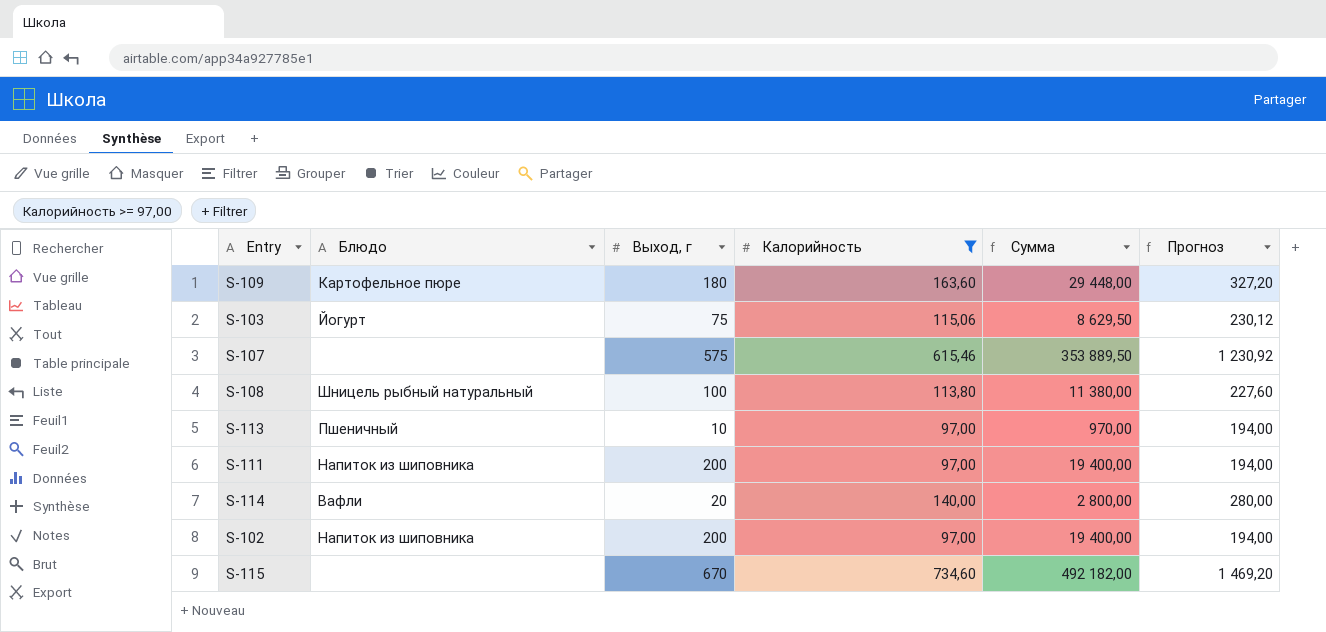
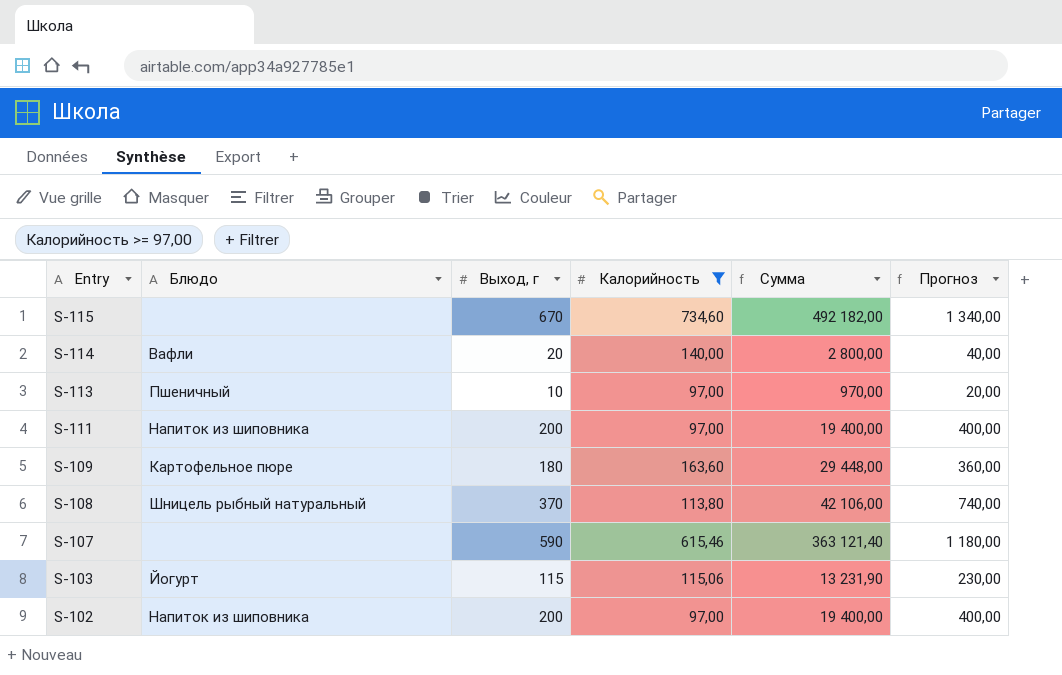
row order: none -> Entry descending
column Прогноз | formula: [Калорийность] * 2 -> [Выход, г] * 2
S-108 | Выход, г: 100 -> 370
S-108 | Сумма: 11 380,00 -> 42 106,00
S-107 | Выход, г: 575 -> 590
S-107 | Сумма: 353 889,50 -> 363 121,40
S-103 | Выход, г: 75 -> 115
S-103 | Сумма: 8 629,50 -> 13 231,90

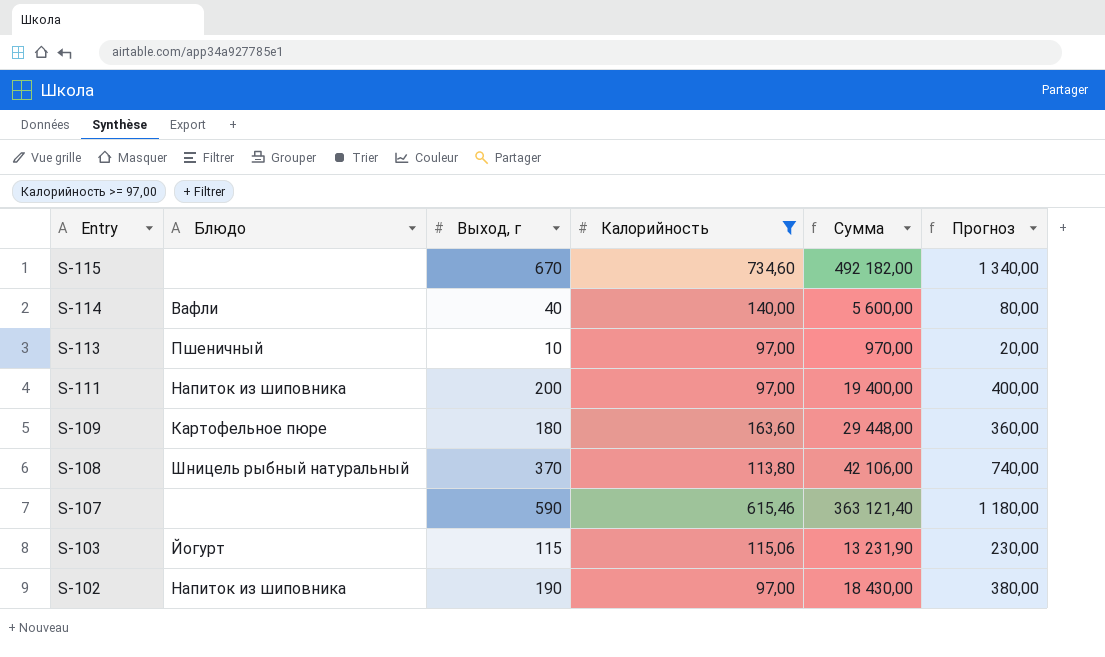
S-114 | Выход, г: 20 -> 40
S-114 | Сумма: 2 800,00 -> 5 600,00
S-114 | Прогноз: 40,00 -> 80,00
S-102 | Выход, г: 200 -> 190
S-102 | Сумма: 19 400,00 -> 18 430,00
S-102 | Прогноз: 400,00 -> 380,00

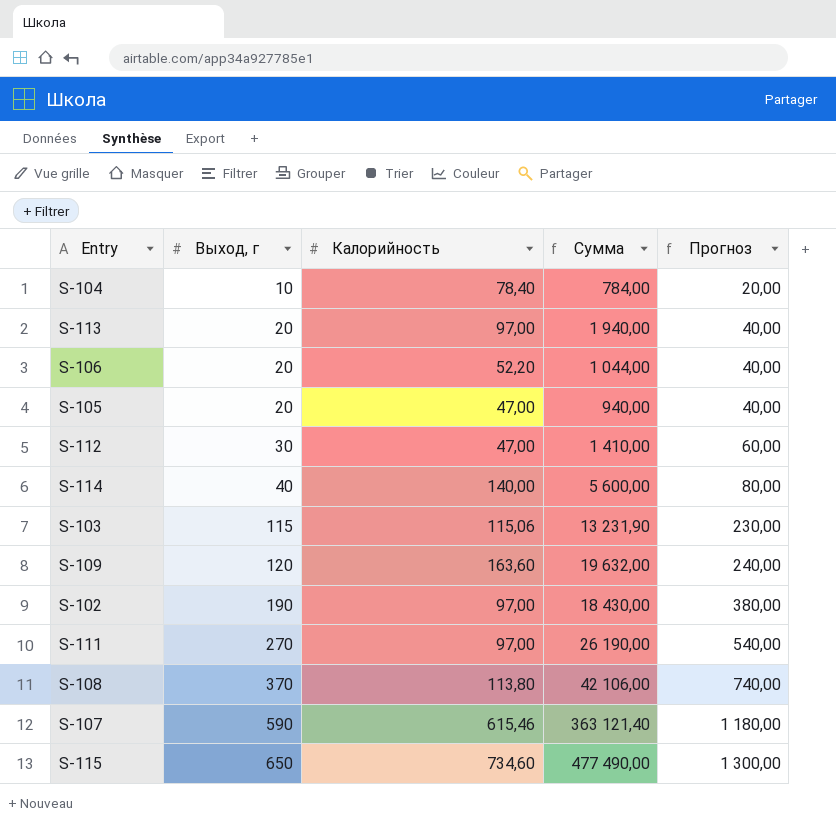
filter: Калорийность >= 97,00 -> none
row order: Entry descending -> Выход, г ascending
column Блюдо | position: 2 -> none
S-113 | Выход, г: 10 -> 20
S-113 | Сумма: 970,00 -> 1 940,00
S-113 | Прогноз: 20,00 -> 40,00
S-109 | Выход, г: 180 -> 120
S-109 | Сумма: 29 448,00 -> 19 632,00
S-109 | Прогноз: 360,00 -> 240,00
S-111 | Выход, г: 200 -> 270
S-111 | Сумма: 19 400,00 -> 26 190,00
S-111 | Прогноз: 400,00 -> 540,00
S-115 | Выход, г: 670 -> 650
S-115 | Сумма: 492 182,00 -> 477 490,00
S-115 | Прогноз: 1 340,00 -> 1 300,00

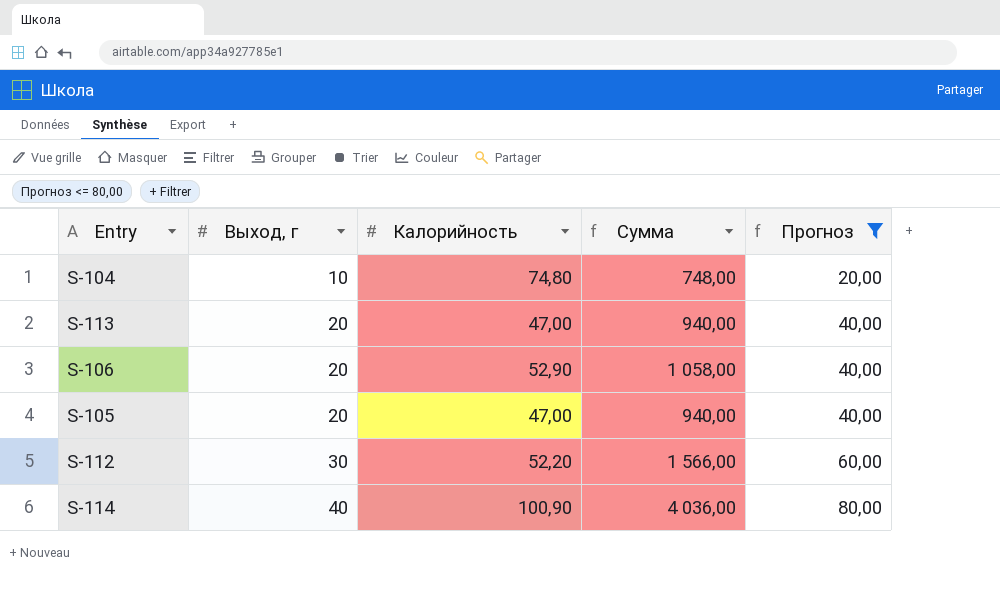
filter: none -> Прогноз <= 80,00
S-104 | Калорийность: 78,40 -> 74,80
S-104 | Сумма: 784,00 -> 748,00
S-113 | Калорийность: 97,00 -> 47,00
S-113 | Сумма: 1 940,00 -> 940,00
S-106 | Калорийность: 52,20 -> 52,90
S-106 | Сумма: 1 044,00 -> 1 058,00
S-112 | Калорийность: 47,00 -> 52,20
S-112 | Сумма: 1 410,00 -> 1 566,00
S-114 | Калорийность: 140,00 -> 100,90
S-114 | Сумма: 5 600,00 -> 4 036,00

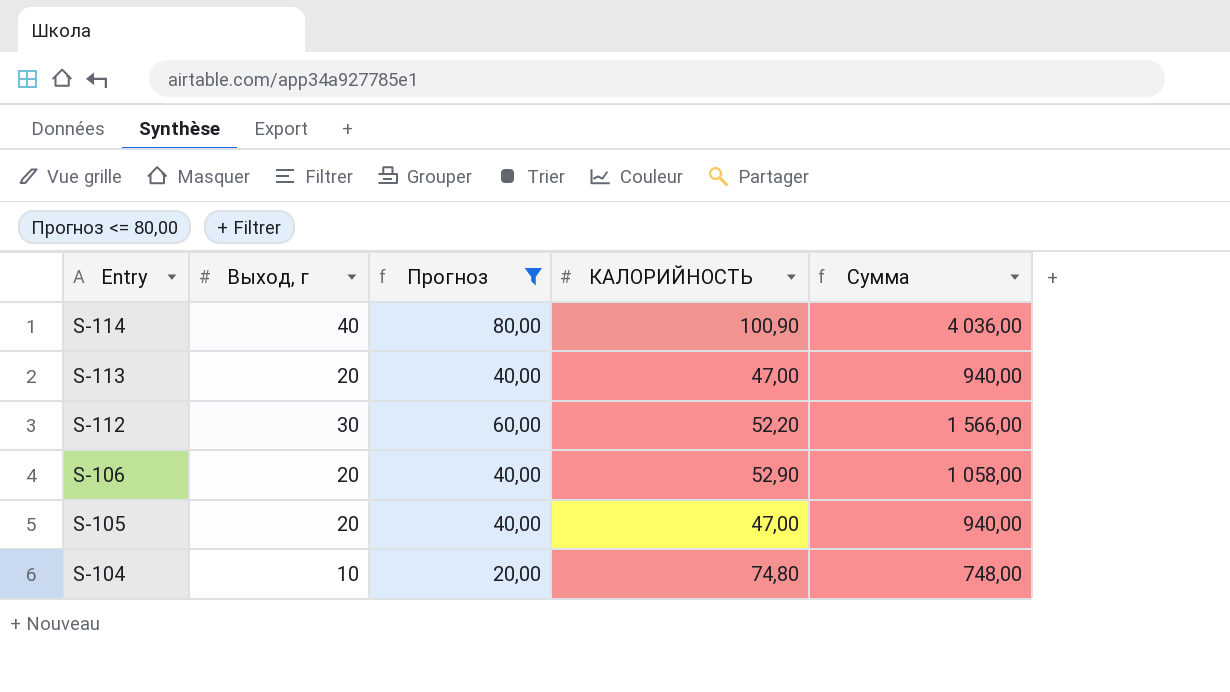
row order: Выход, г ascending -> Entry descending
column Прогноз | position: 5 -> 3
column name: Калорийность -> КАЛОРИЙНОСТЬ

